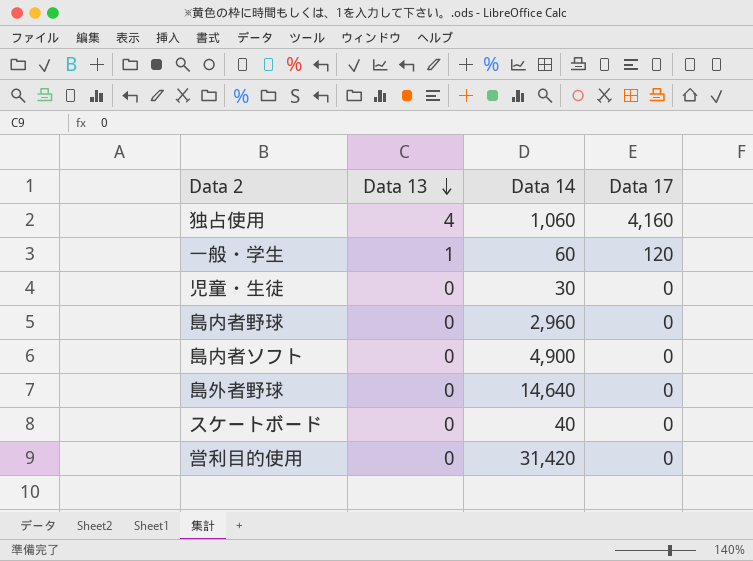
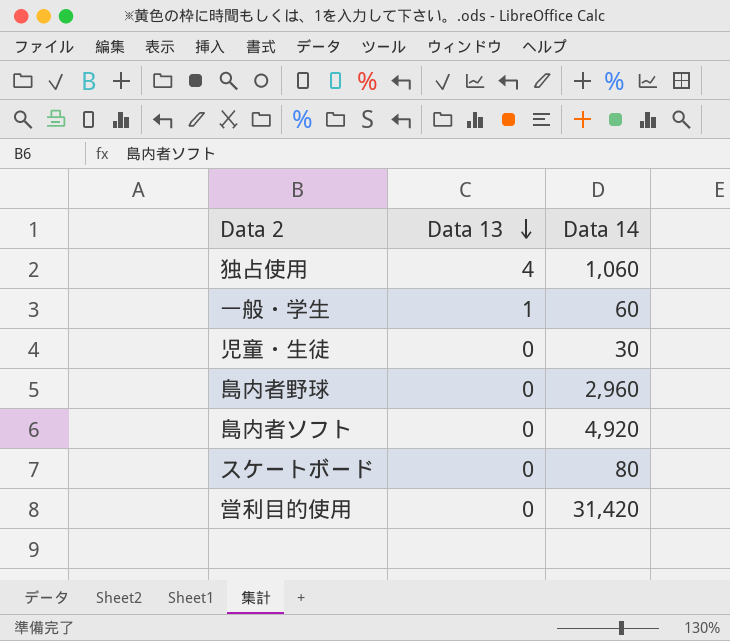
column Data 17 | position: 4 -> none
row 島外者野球: 0 | 14,640 | 0 -> none
島内者ソフト | Data 14: 4,900 -> 4,920
スケートボード | Data 14: 40 -> 80

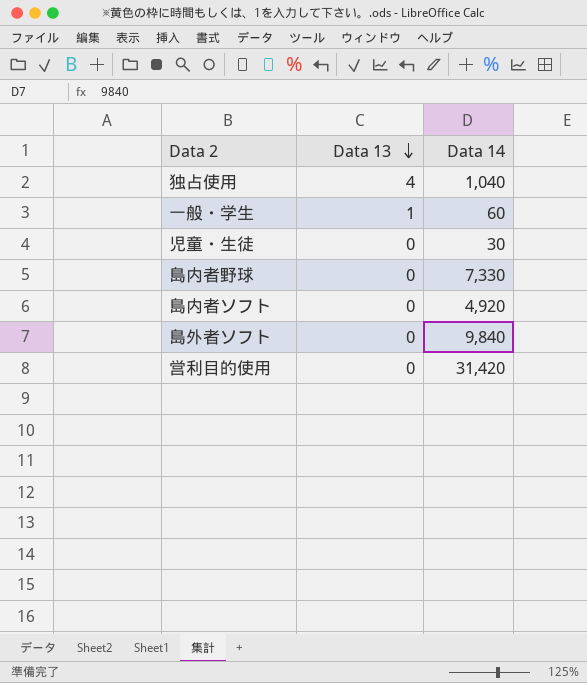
row スケートボード: 0 | 80 -> none
独占使用 | Data 14: 1,060 -> 1,040
島内者野球 | Data 14: 2,960 -> 7,330
row 島外者ソフト: none -> 0 | 9,840

